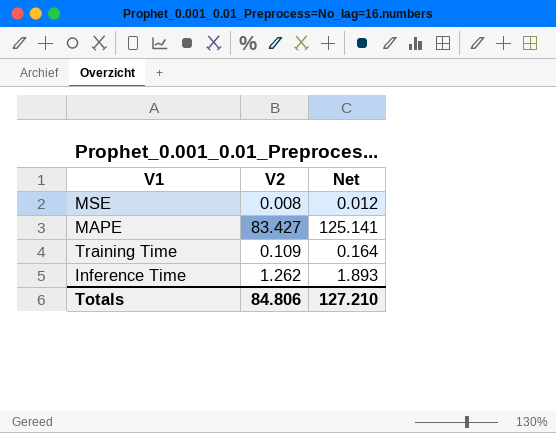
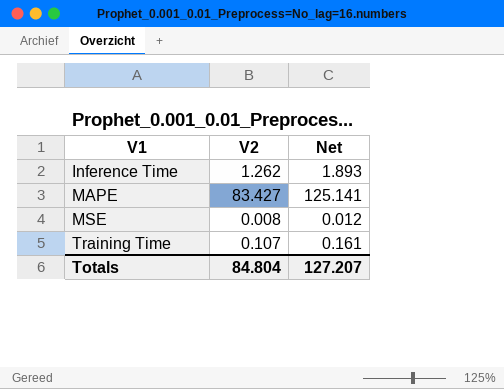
row order: none -> V1 ascending
Training Time | V2: 0.109 -> 0.107
Training Time | Net: 0.164 -> 0.161
Totals | V2: 84.806 -> 84.804
Totals | Net: 127.210 -> 127.207

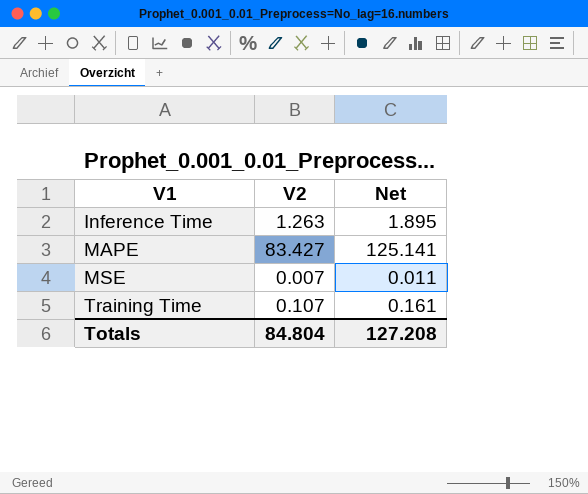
Inference Time | V2: 1.262 -> 1.263
Inference Time | Net: 1.893 -> 1.895
MSE | V2: 0.008 -> 0.007
MSE | Net: 0.012 -> 0.011
Totals | Net: 127.207 -> 127.208

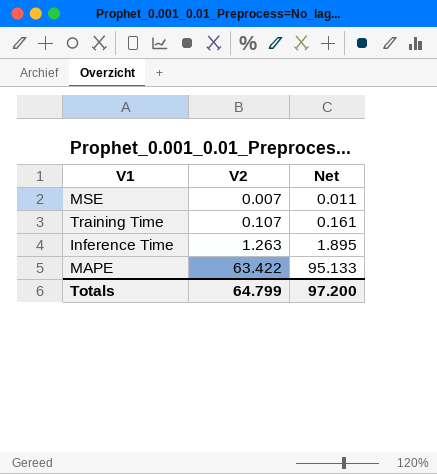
row order: V1 ascending -> V2 ascending
MAPE | V2: 83.427 -> 63.422
MAPE | Net: 125.141 -> 95.133
Totals | V2: 84.804 -> 64.799
Totals | Net: 127.208 -> 97.200

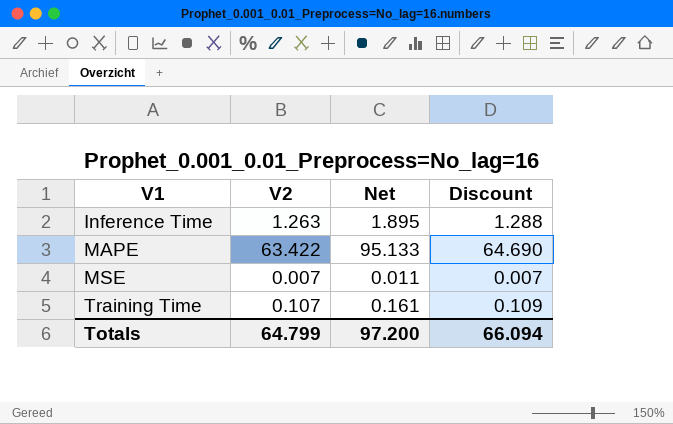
row order: V2 ascending -> V1 ascending
column Discount | formula: none -> [V2] * 1.02

